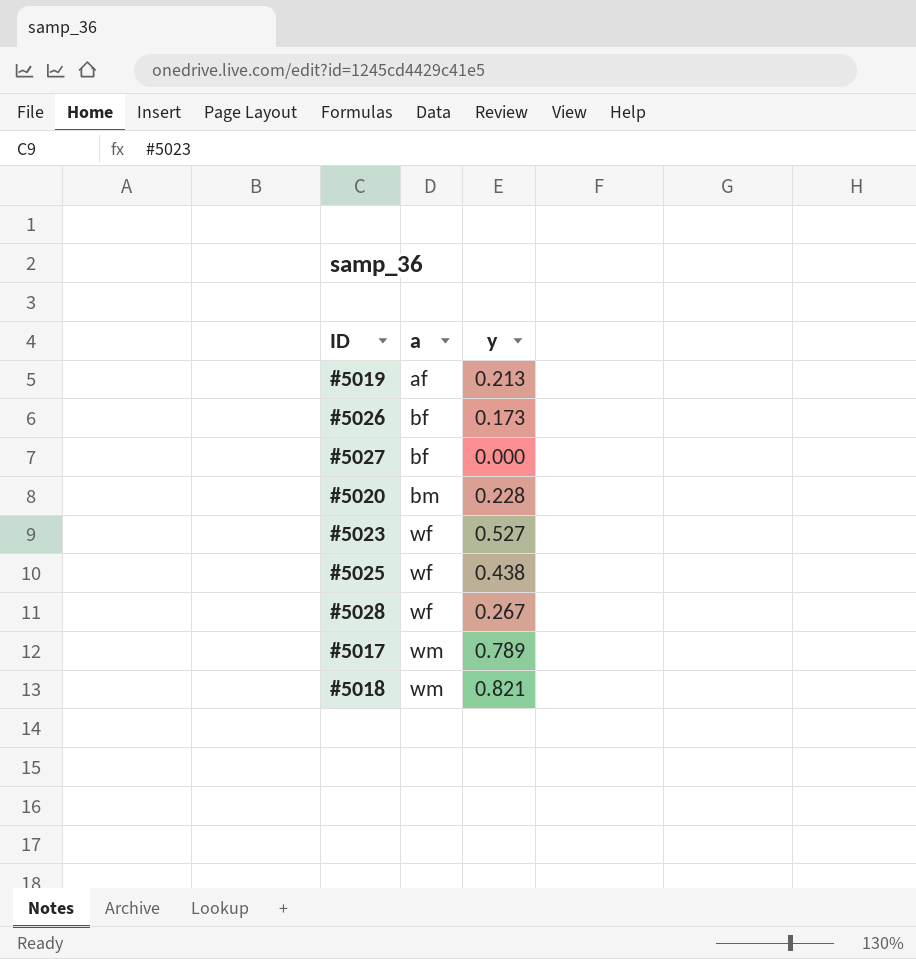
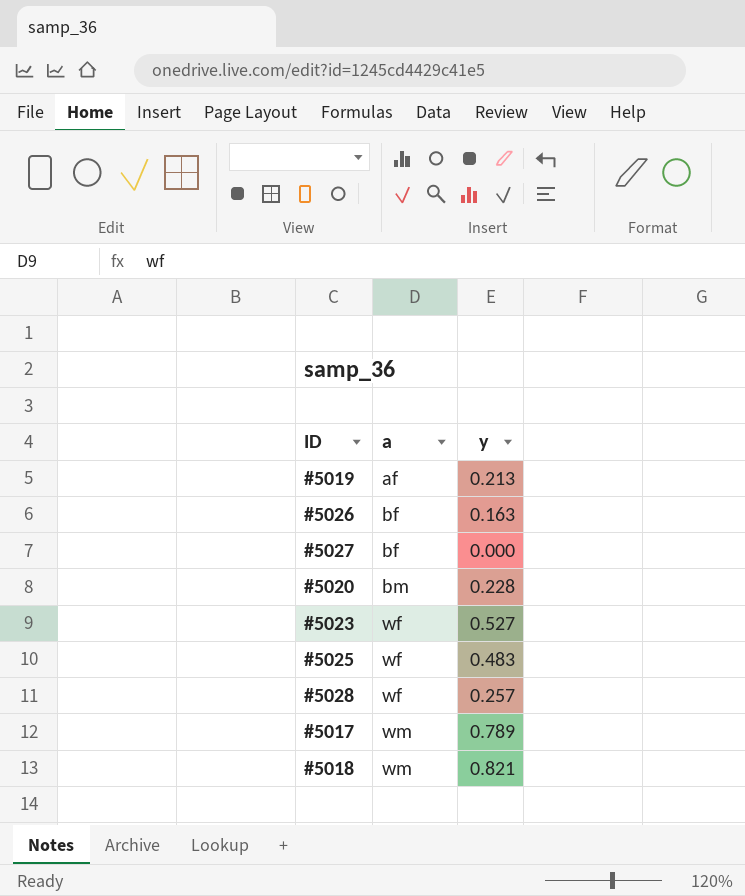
#5026 | y: 0.173 -> 0.163
#5025 | y: 0.438 -> 0.483
#5028 | y: 0.267 -> 0.257

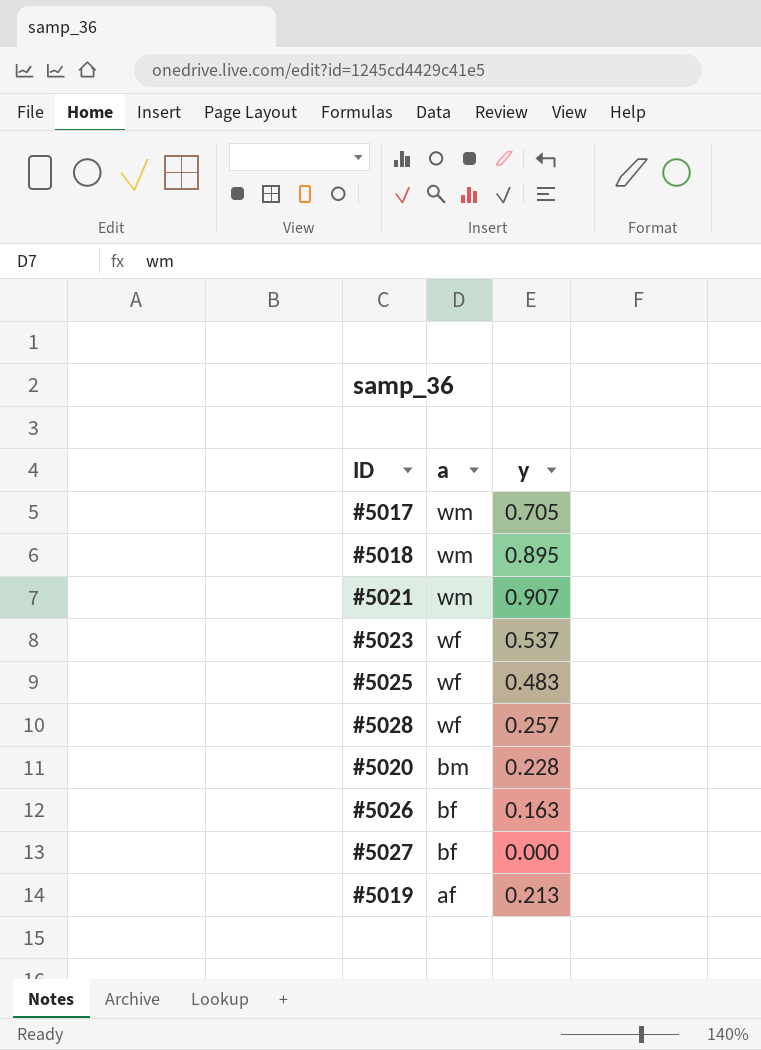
row order: a ascending -> a descending
#5017 | y: 0.789 -> 0.705
#5018 | y: 0.821 -> 0.895
row #5021: none -> wm | 0.907
#5023 | y: 0.527 -> 0.537

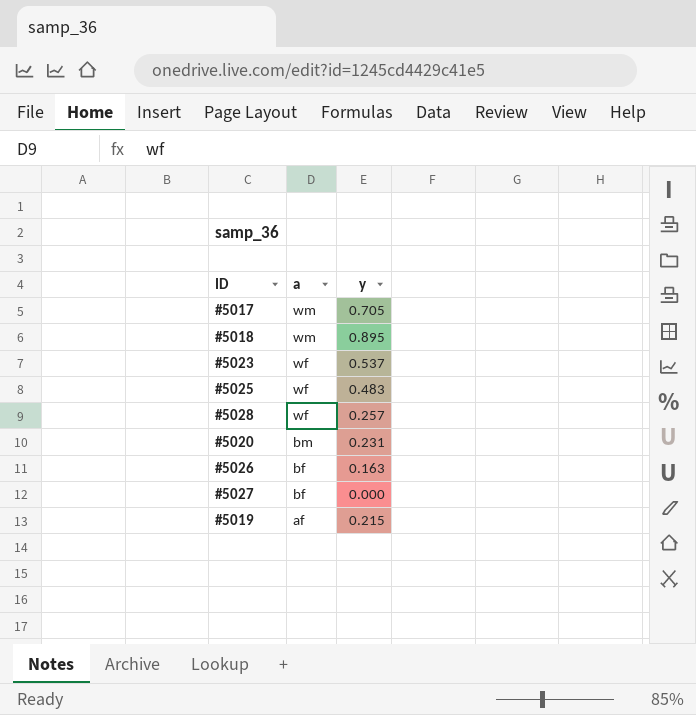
row #5021: wm | 0.907 -> none
#5020 | y: 0.228 -> 0.231
#5019 | y: 0.213 -> 0.215

